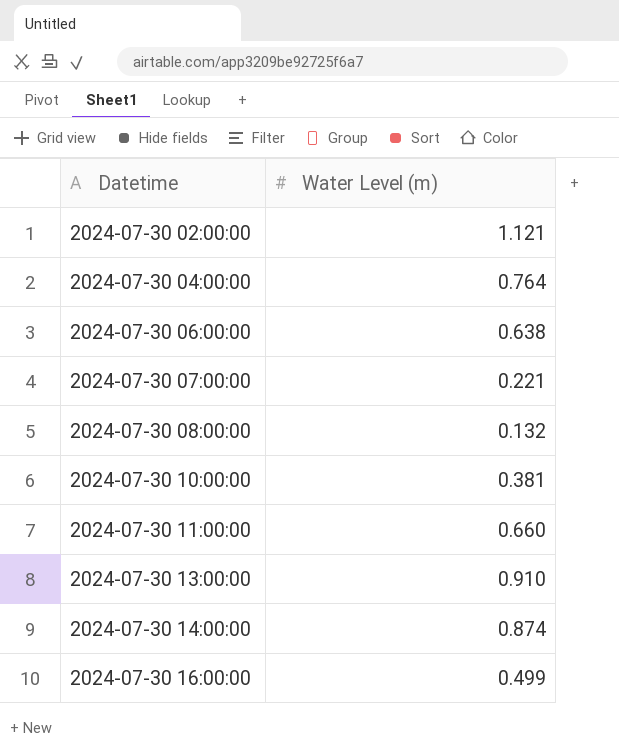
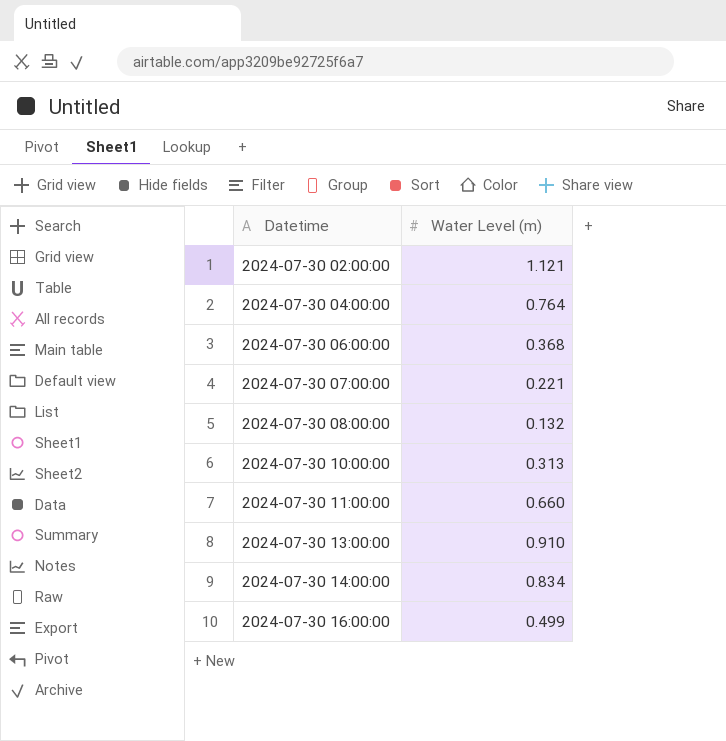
2024-07-30 06:00:00 | Water Level (m): 0.638 -> 0.368
2024-07-30 10:00:00 | Water Level (m): 0.381 -> 0.313
2024-07-30 14:00:00 | Water Level (m): 0.874 -> 0.834

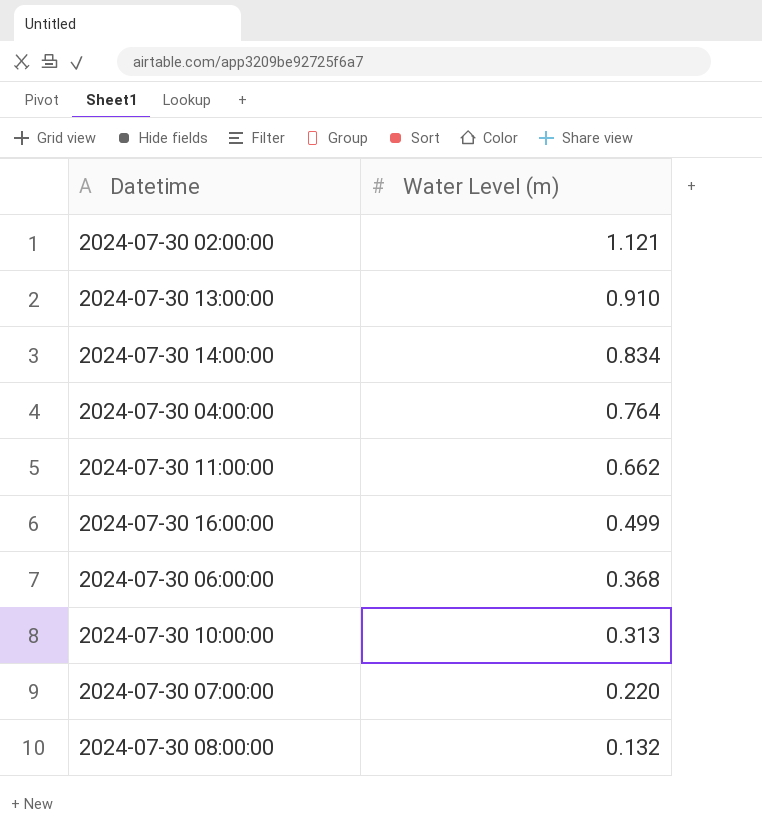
row order: Datetime ascending -> Water Level (m) descending
2024-07-30 11:00:00 | Water Level (m): 0.660 -> 0.662
2024-07-30 07:00:00 | Water Level (m): 0.221 -> 0.220

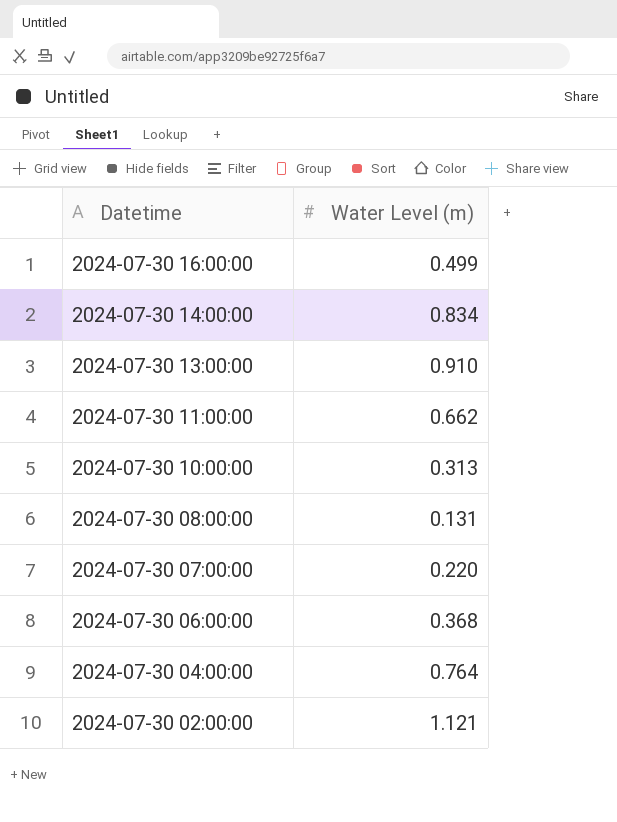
row order: Water Level (m) descending -> Datetime descending
2024-07-30 08:00:00 | Water Level (m): 0.132 -> 0.131

